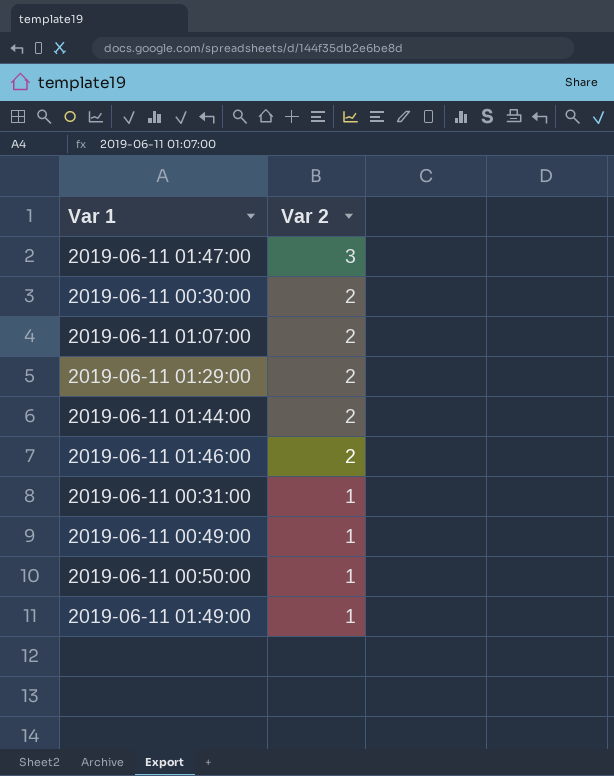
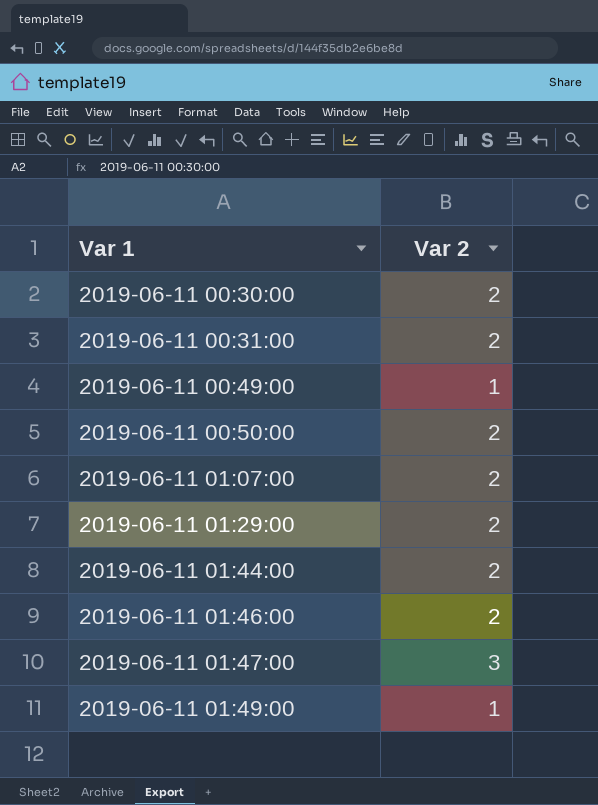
row order: Var 2 descending -> Var 1 ascending
2019-06-11 00:31:00 | Var 2: 1 -> 2
2019-06-11 00:50:00 | Var 2: 1 -> 2

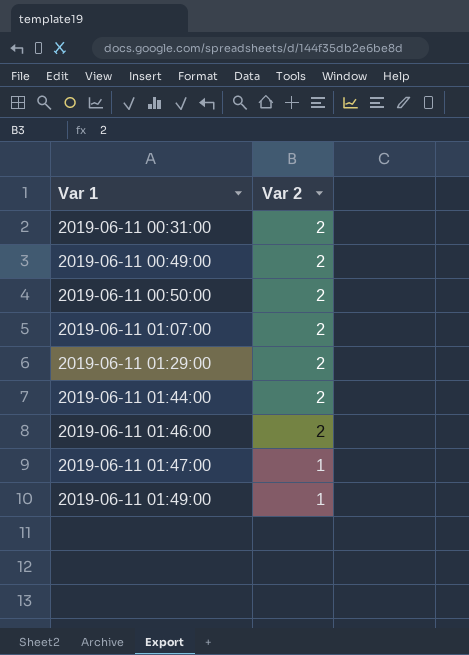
row 2019-06-11 00:30:00: 2 -> none
2019-06-11 00:49:00 | Var 2: 1 -> 2
2019-06-11 01:47:00 | Var 2: 3 -> 1

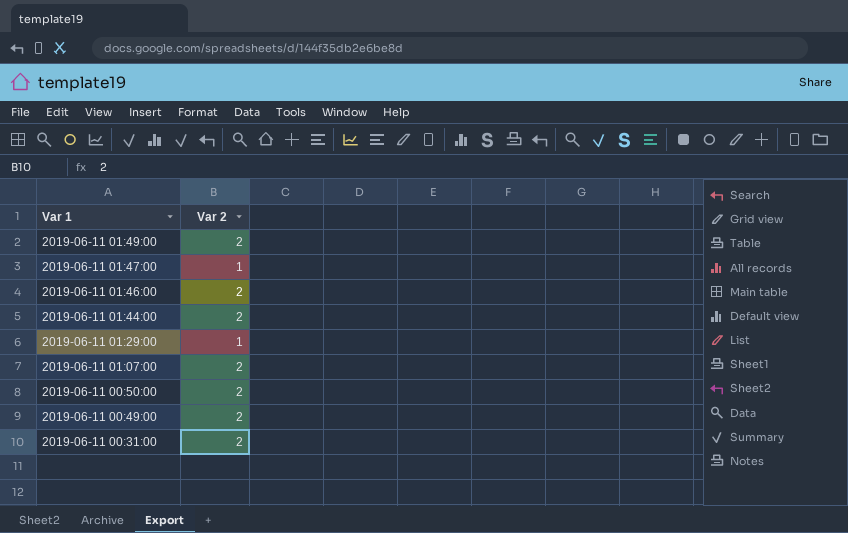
row order: Var 1 ascending -> Var 1 descending
2019-06-11 01:49:00 | Var 2: 1 -> 2
2019-06-11 01:29:00 | Var 2: 2 -> 1

